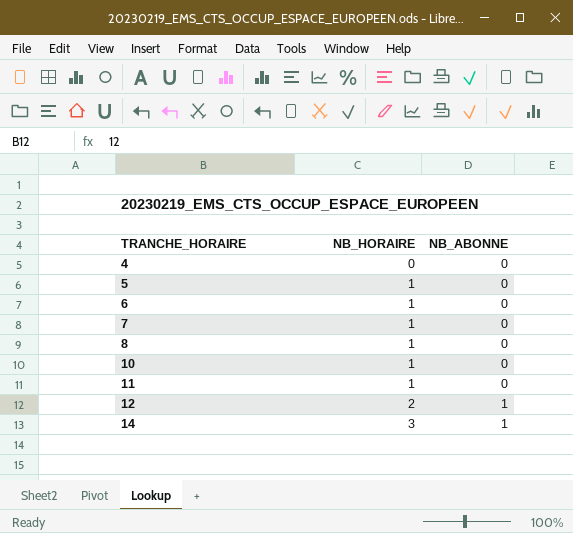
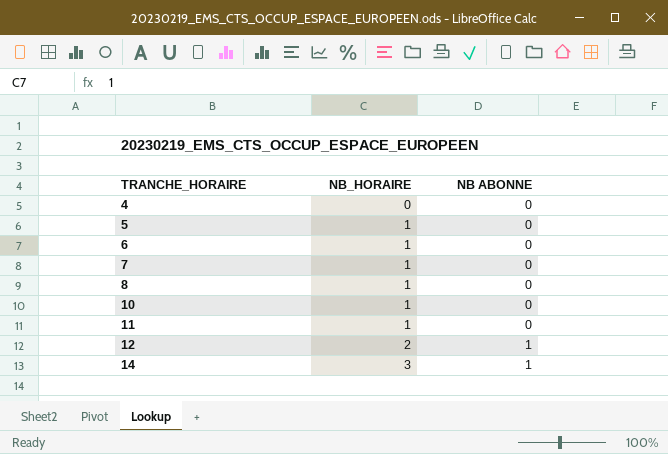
column name: NB_ABONNE -> NB ABONNE

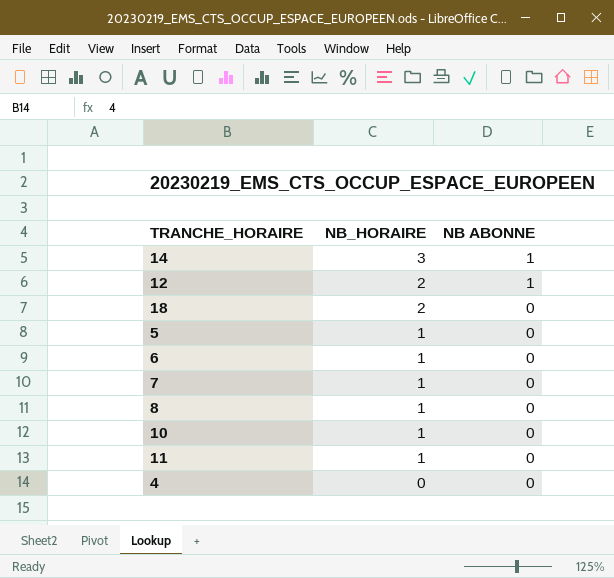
row order: TRANCHE_HORAIRE ascending -> NB_HORAIRE descending
row 18: none -> 2 | 0

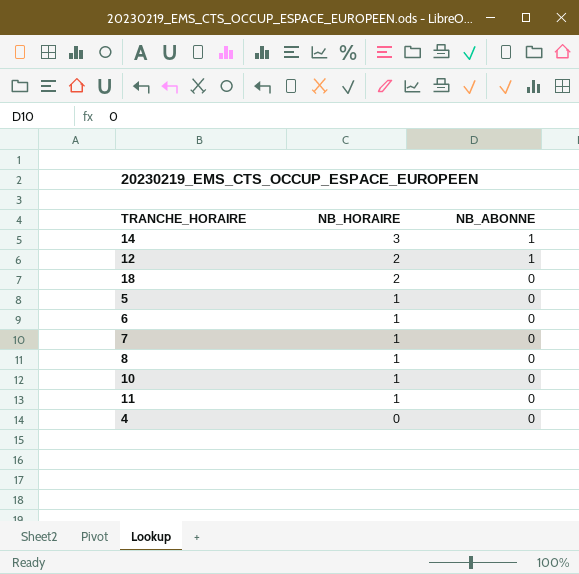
column name: NB ABONNE -> NB_ABONNE

